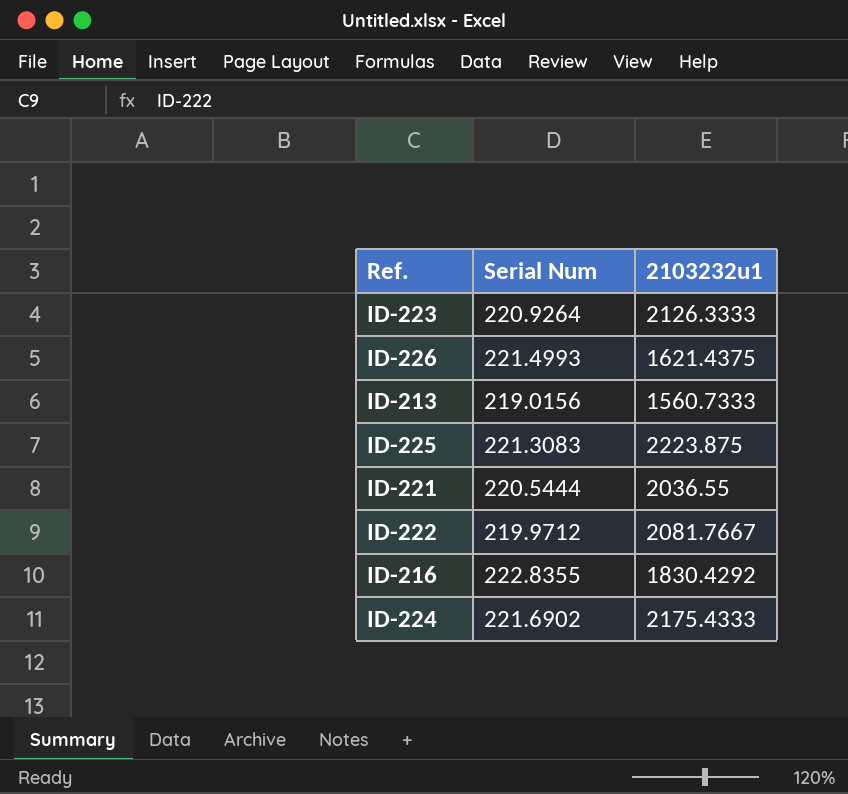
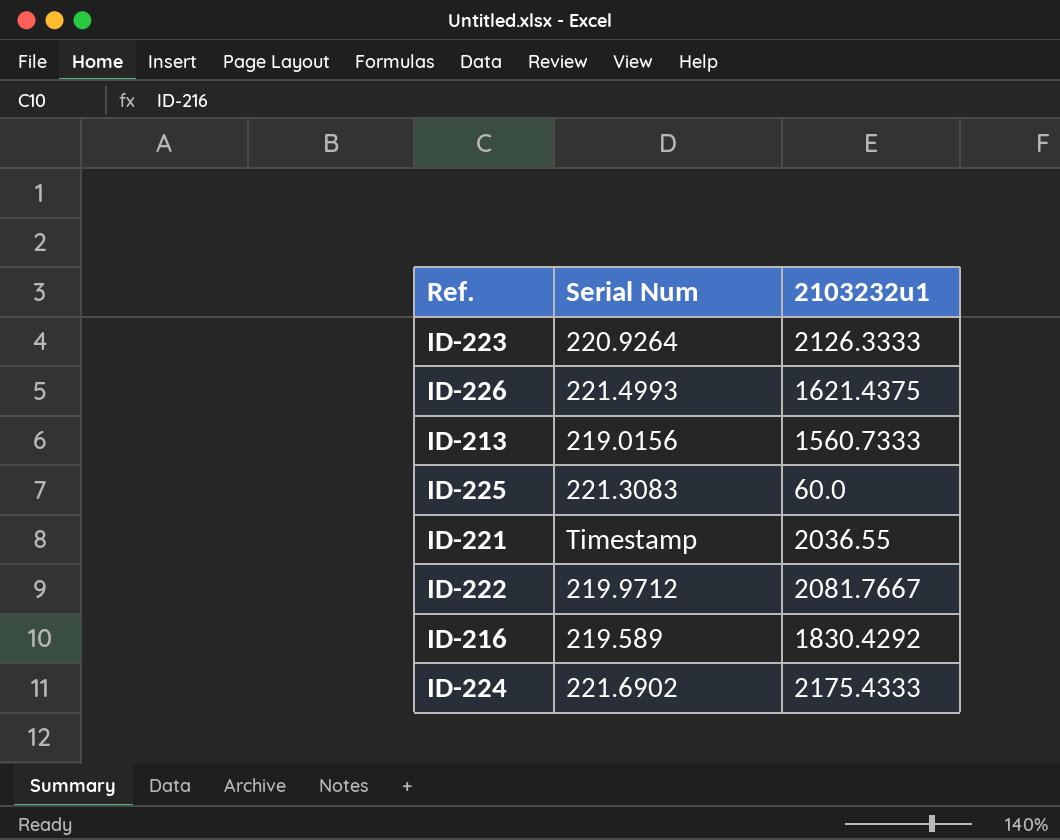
ID-225 | 2103232u1: 2223.875 -> 60.0
ID-221 | Serial Num: 220.5444 -> Timestamp
ID-216 | Serial Num: 222.8355 -> 219.589

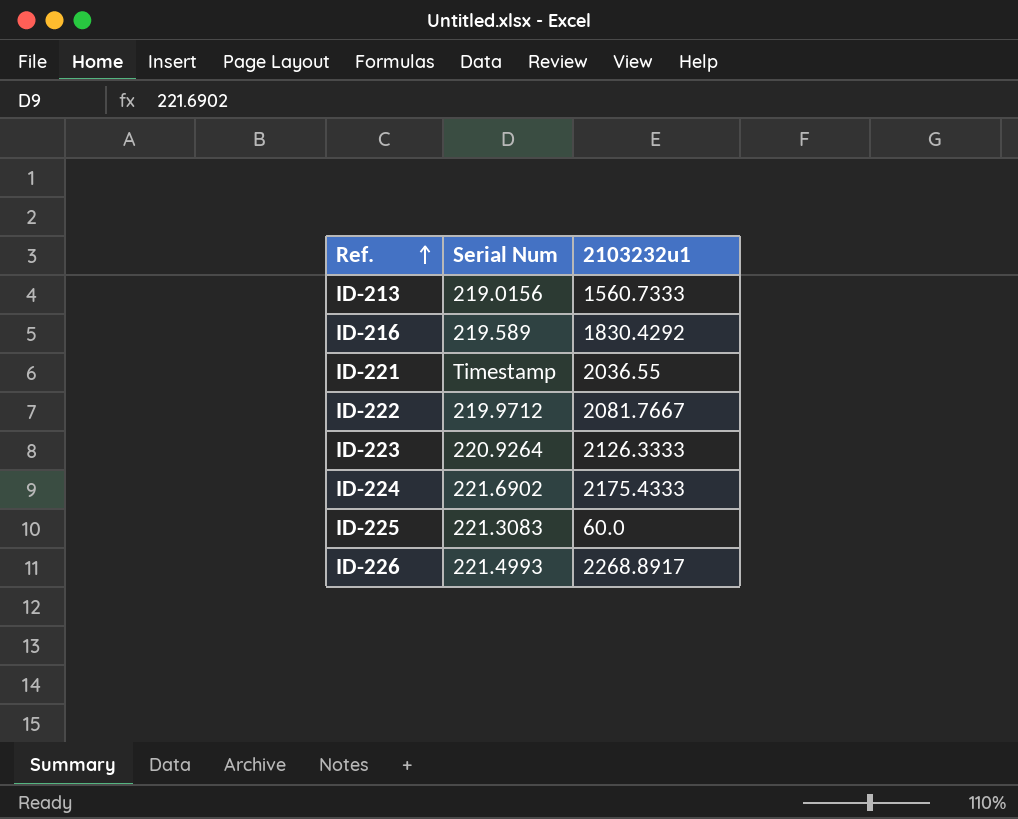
row order: none -> Ref. ascending
ID-226 | 2103232u1: 1621.4375 -> 2268.8917

